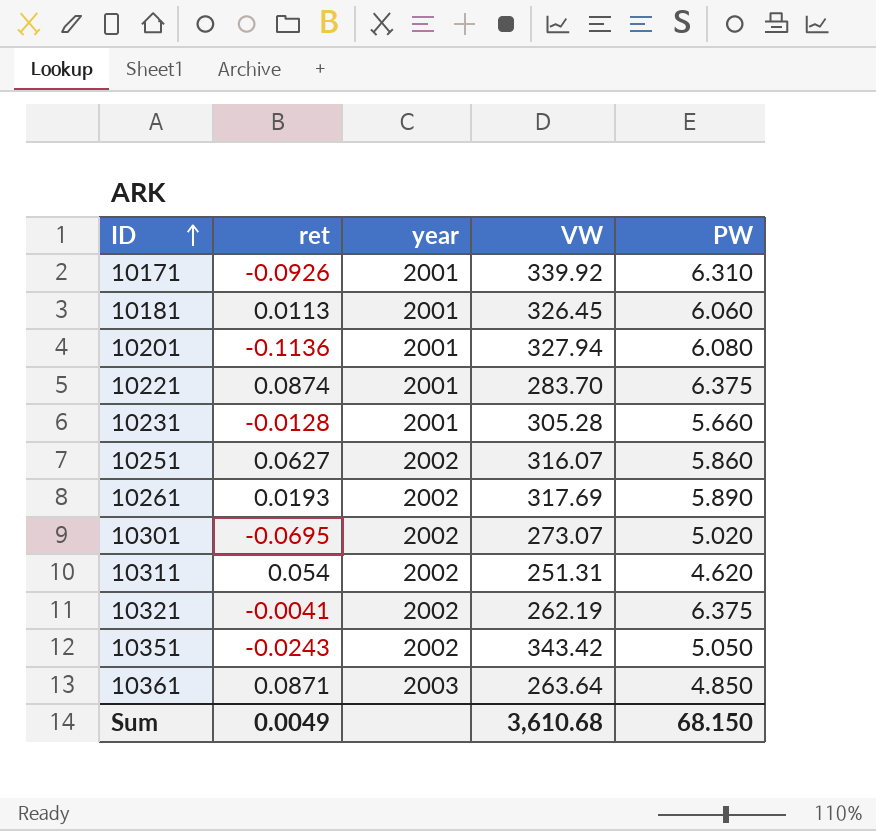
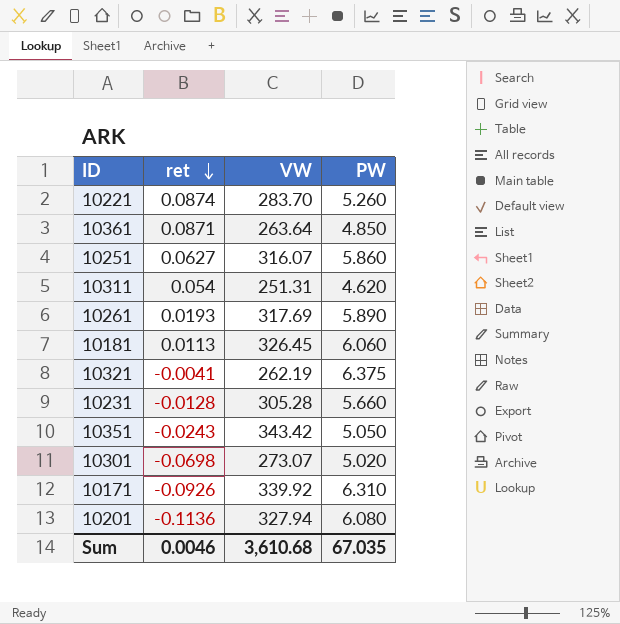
row order: ID ascending -> ret descending
column year | position: 3 -> none
10221 | PW: 6.375 -> 5.260
10301 | ret: -0.0695 -> -0.0698
Sum | ret: 0.0049 -> 0.0046
Sum | PW: 68.150 -> 67.035

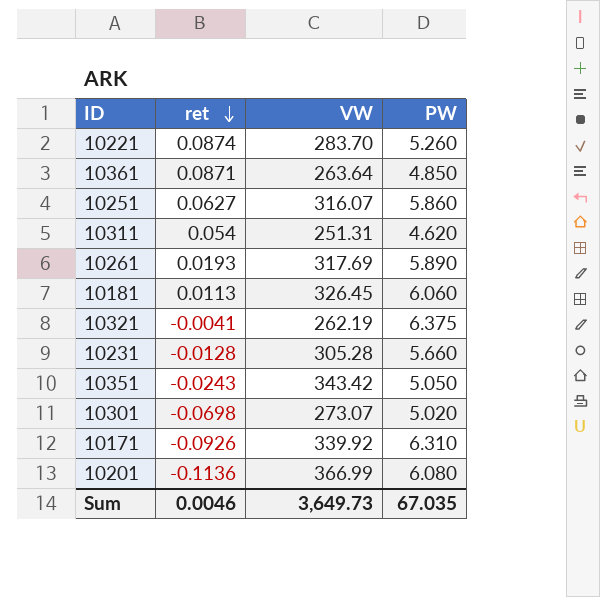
10201 | VW: 327.94 -> 366.99
Sum | VW: 3,610.68 -> 3,649.73

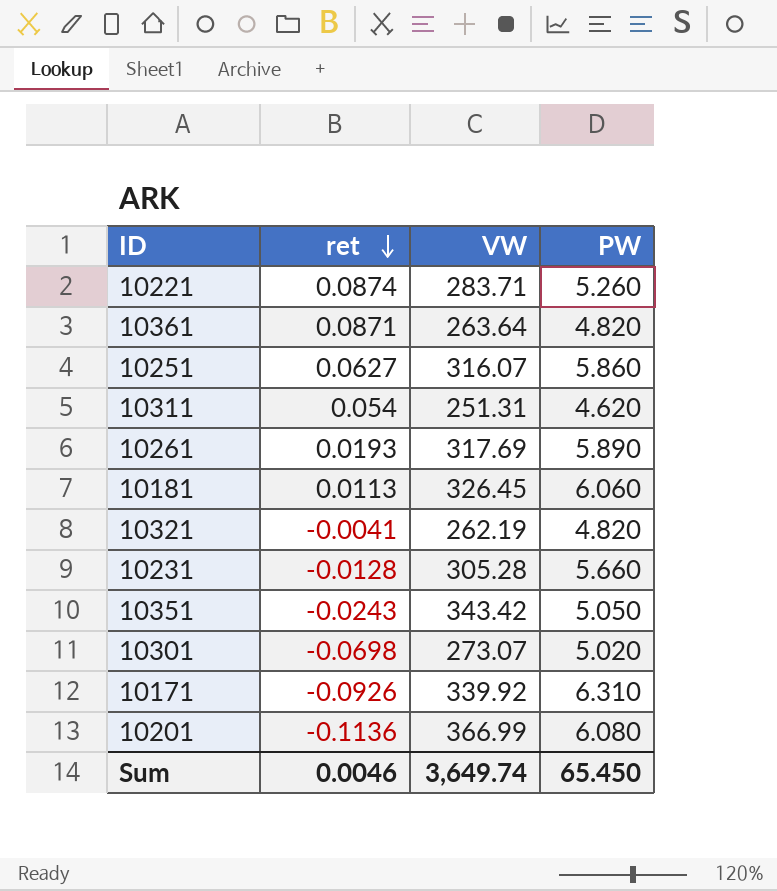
10221 | VW: 283.70 -> 283.71
10361 | PW: 4.850 -> 4.820
10321 | PW: 6.375 -> 4.820
Sum | VW: 3,649.73 -> 3,649.74
Sum | PW: 67.035 -> 65.450

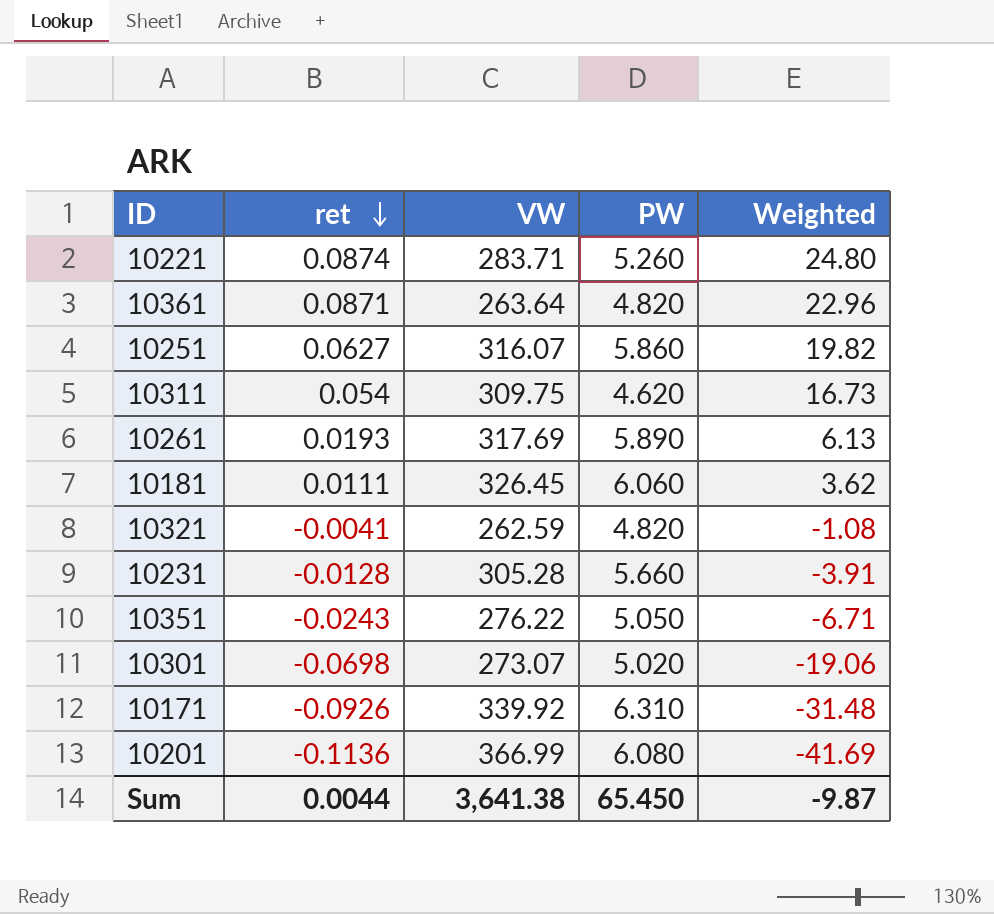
column Weighted | formula: none -> [ret] * [VW]
10311 | VW: 251.31 -> 309.75
10181 | ret: 0.0113 -> 0.0111
10321 | VW: 262.19 -> 262.59
10351 | VW: 343.42 -> 276.22
Sum | ret: 0.0046 -> 0.0044
Sum | VW: 3,649.74 -> 3,641.38

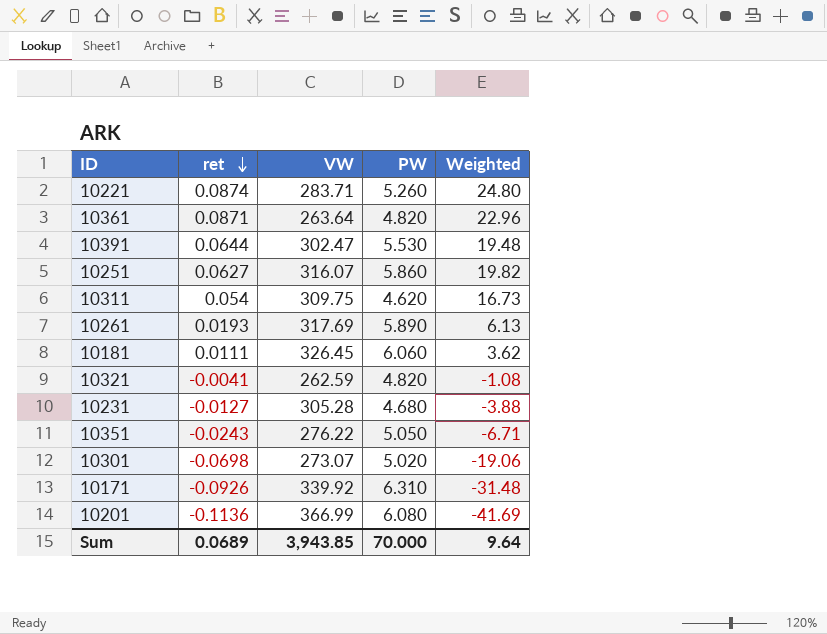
row 10391: none -> 0.0644 | 302.47 | 5.530 | 19.48
10231 | ret: -0.0128 -> -0.0127
10231 | PW: 5.660 -> 4.680
10231 | Weighted: -3.91 -> -3.88
Sum | ret: 0.0044 -> 0.0689
Sum | VW: 3,641.38 -> 3,943.85
Sum | PW: 65.450 -> 70.000
Sum | Weighted: -9.87 -> 9.64

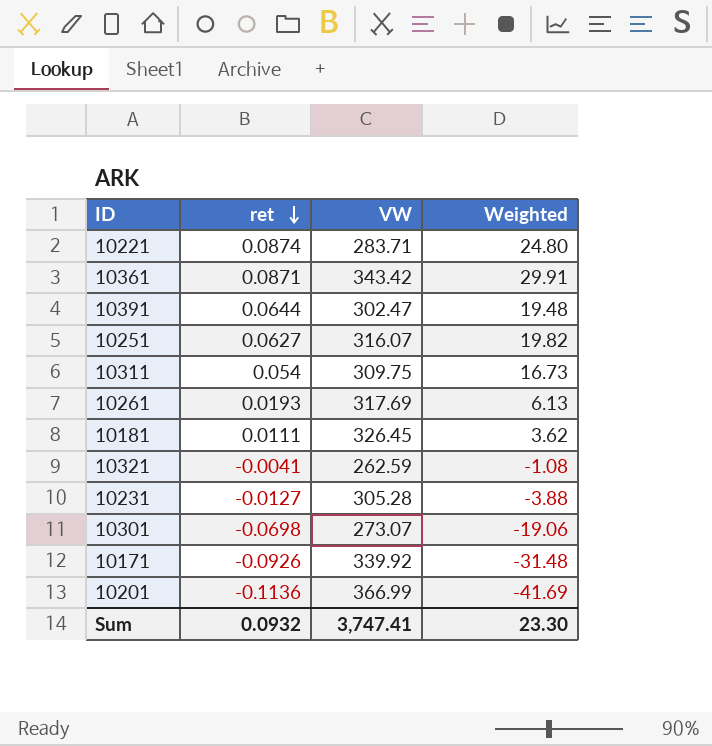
column PW | position: 4 -> none
row 10351: -0.0243 | 276.22 | 5.050 | -6.71 -> none
10361 | VW: 263.64 -> 343.42
10361 | Weighted: 22.96 -> 29.91
Sum | ret: 0.0689 -> 0.0932
Sum | VW: 3,943.85 -> 3,747.41
Sum | Weighted: 9.64 -> 23.30

